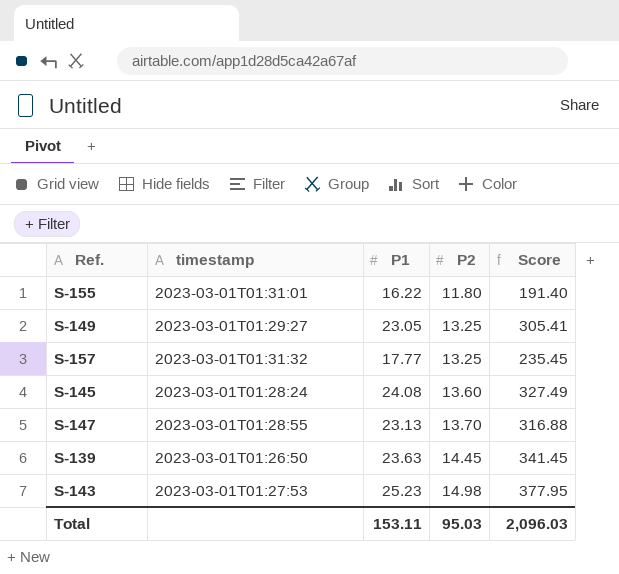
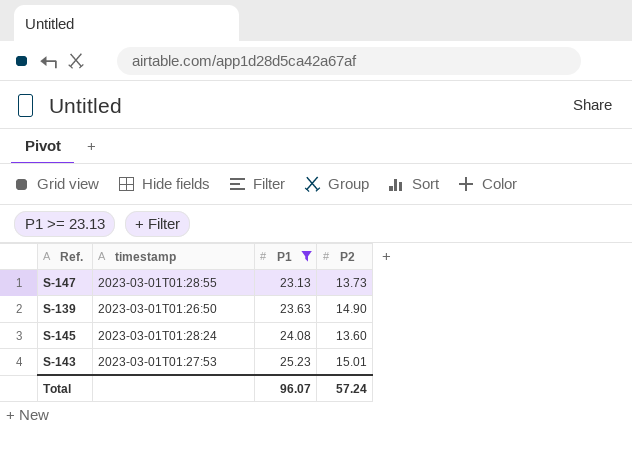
filter: none -> P1 >= 23.13
row order: P2 ascending -> P1 ascending
column Score | formula: [P1] * [P2] -> none
S-147 | P2: 13.70 -> 13.73
S-139 | P2: 14.45 -> 14.90
S-143 | P2: 14.98 -> 15.01
Total | P1: 153.11 -> 96.07
Total | P2: 95.03 -> 57.24

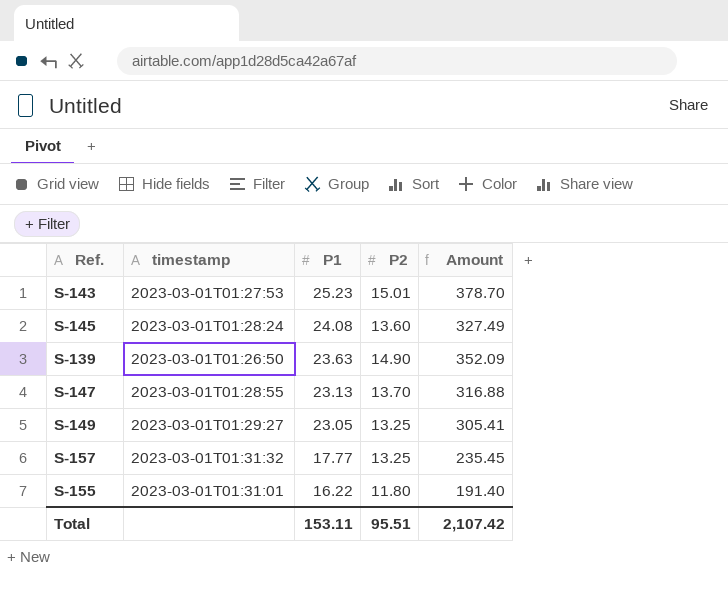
filter: P1 >= 23.13 -> none
row order: P1 ascending -> P1 descending
column Amount | formula: none -> [P1] * [P2]
S-147 | P2: 13.73 -> 13.70
Total | P1: 96.07 -> 153.11
Total | P2: 57.24 -> 95.51

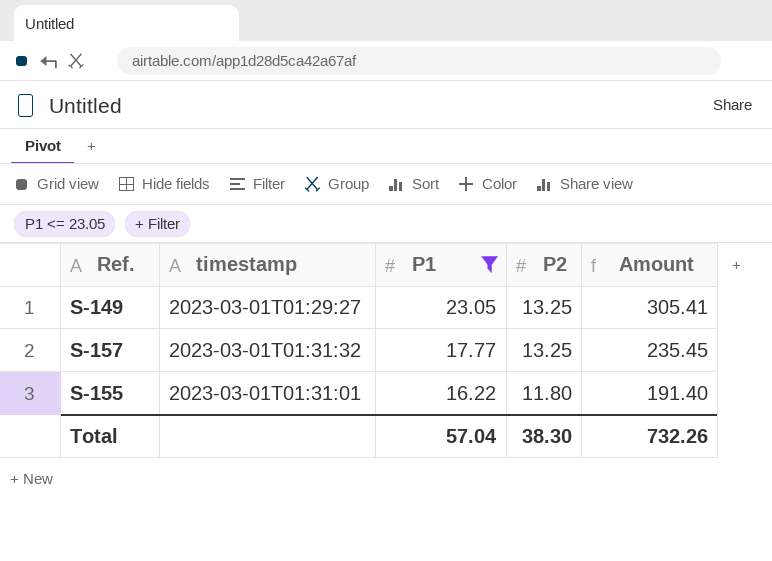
filter: none -> P1 <= 23.05
Total | P1: 153.11 -> 57.04
Total | P2: 95.51 -> 38.30
Total | Amount: 2,107.42 -> 732.26

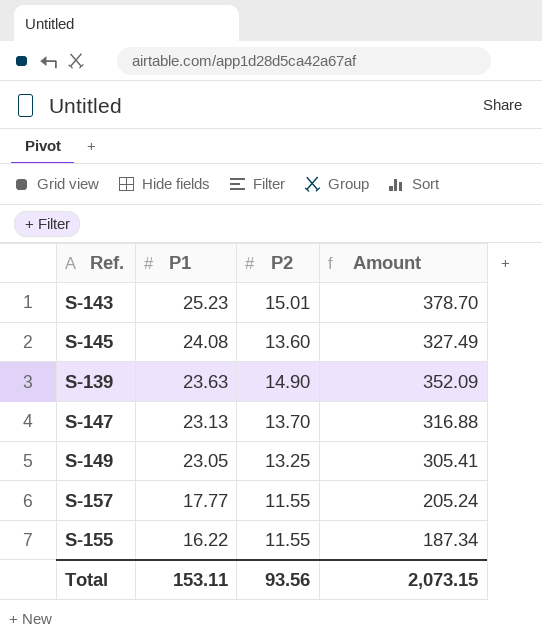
filter: P1 <= 23.05 -> none
column timestamp | position: 2 -> none
S-157 | P2: 13.25 -> 11.55
S-157 | Amount: 235.45 -> 205.24
S-155 | P2: 11.80 -> 11.55
S-155 | Amount: 191.40 -> 187.34
Total | P1: 57.04 -> 153.11
Total | P2: 38.30 -> 93.56
Total | Amount: 732.26 -> 2,073.15

